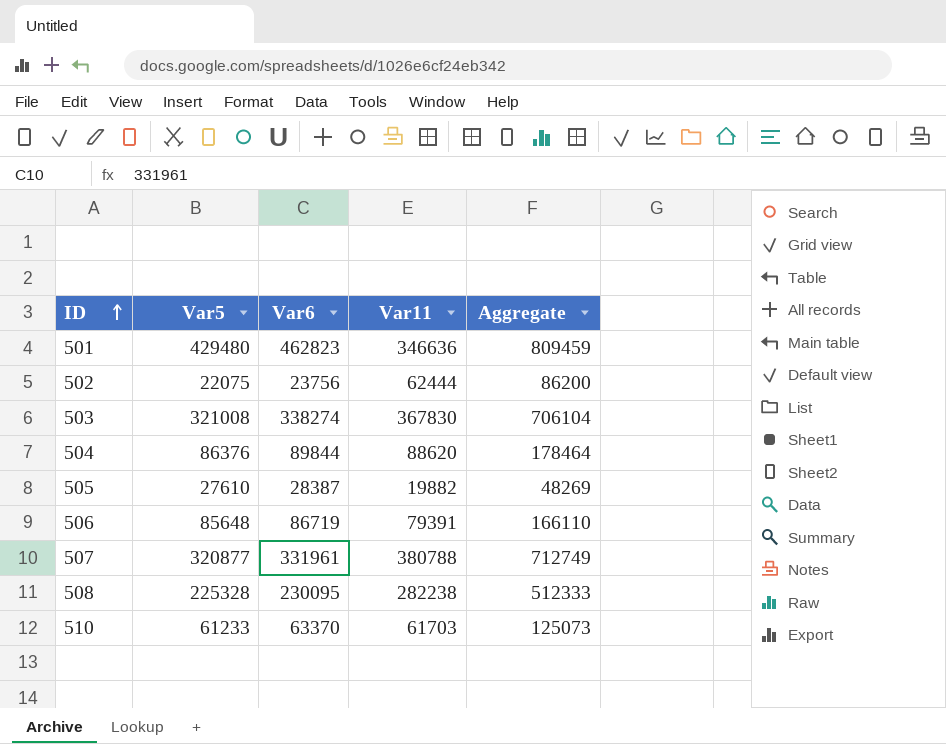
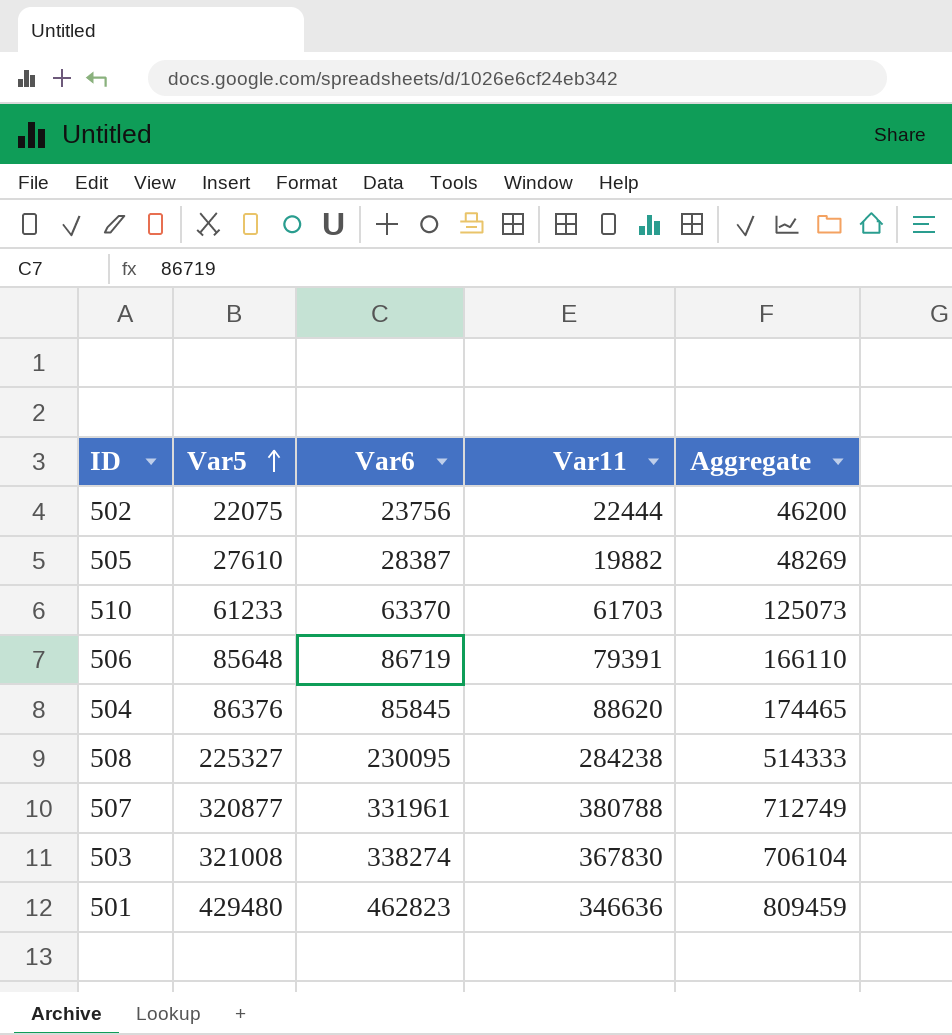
row order: ID ascending -> Var5 ascending
502 | Var11: 62444 -> 22444
502 | Aggregate: 86200 -> 46200
504 | Var6: 89844 -> 85845
504 | Aggregate: 178464 -> 174465
508 | Var5: 225328 -> 225327
508 | Var11: 282238 -> 284238
508 | Aggregate: 512333 -> 514333

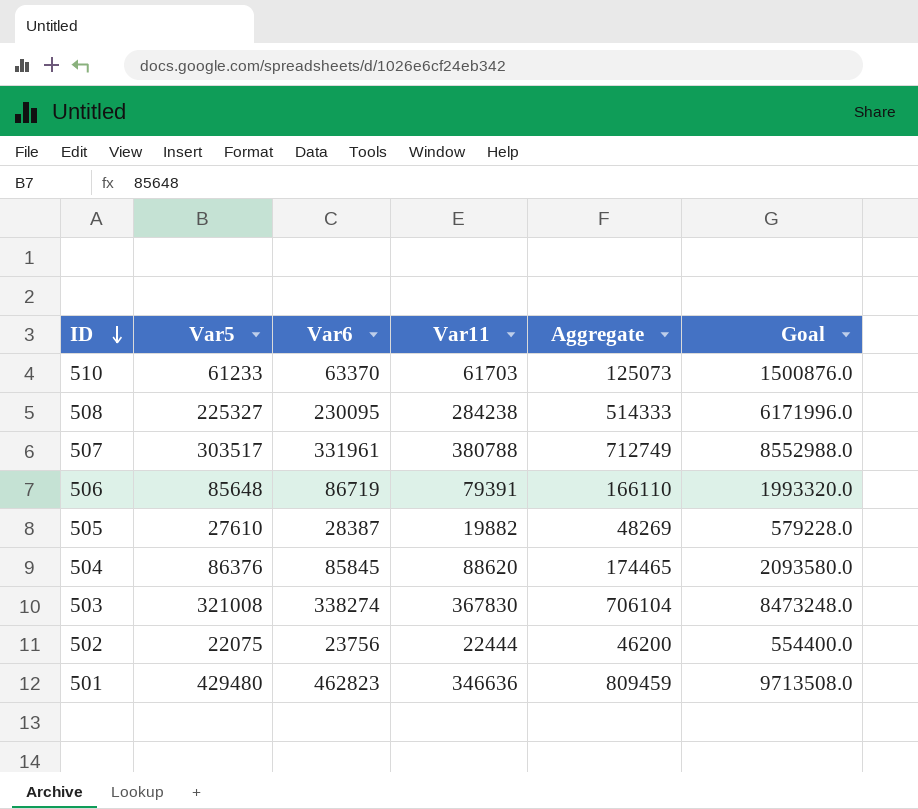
row order: Var5 ascending -> ID descending
column Goal | formula: none -> [Aggregate] * 12
507 | Var5: 320877 -> 303517

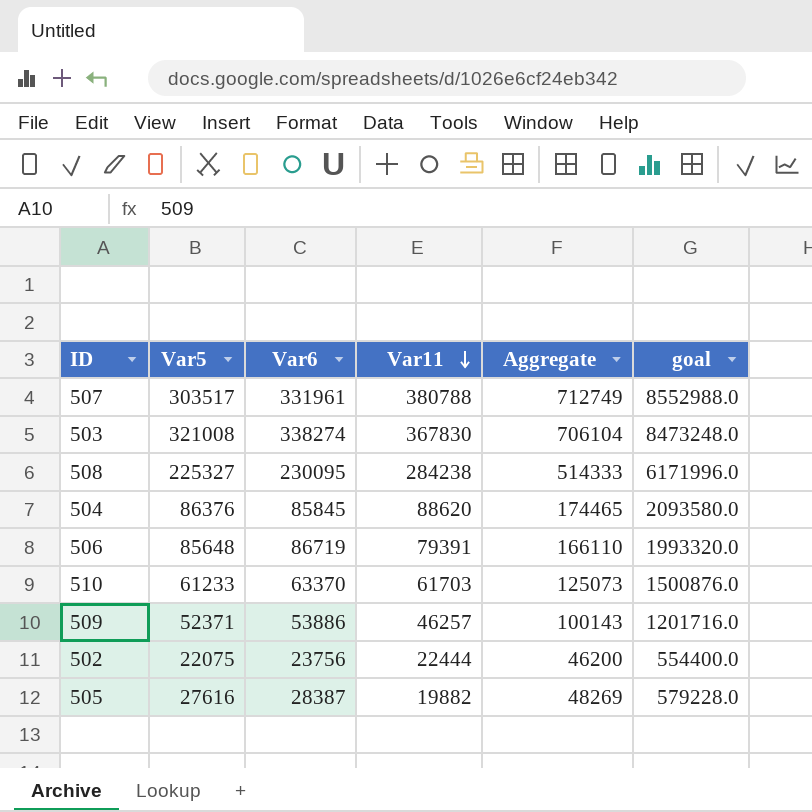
row order: ID descending -> Var11 descending
column name: Goal -> goal
row 501: 429480 | 462823 | 346636 | 809459 | 9713508.0 -> none
row 509: none -> 52371 | 53886 | 46257 | 100143 | 1201716.0
505 | Var5: 27610 -> 27616

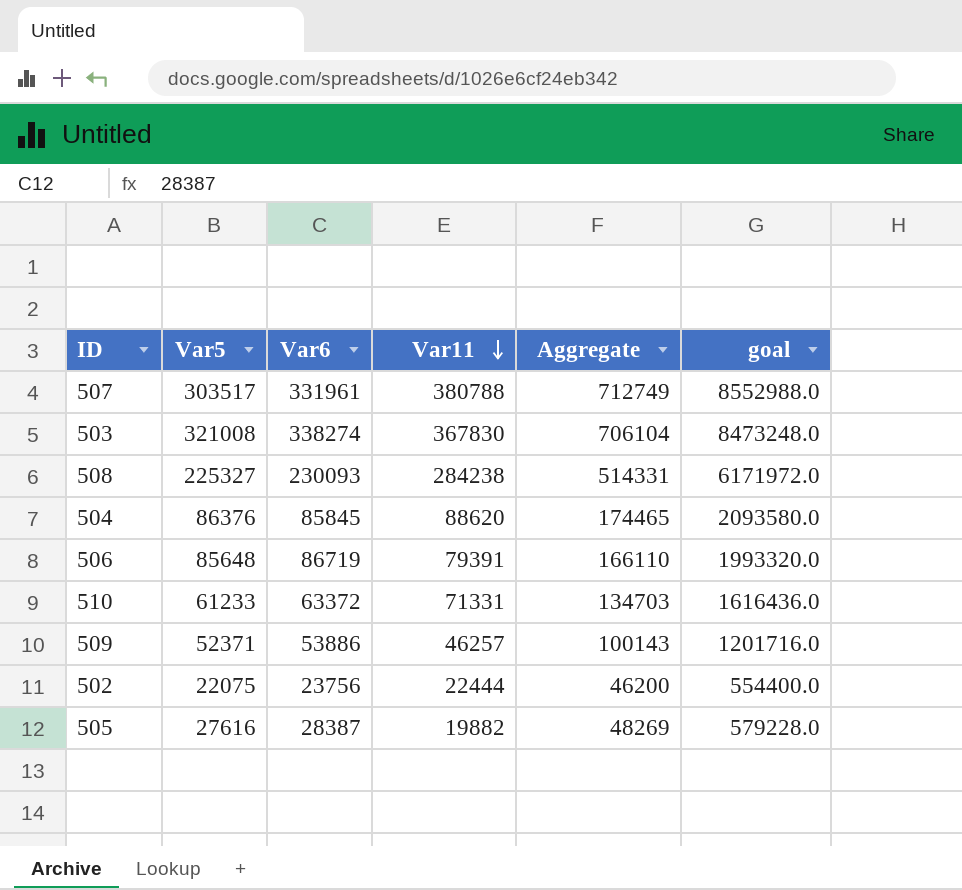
508 | Var6: 230095 -> 230093
508 | Aggregate: 514333 -> 514331
508 | goal: 6171996.0 -> 6171972.0
510 | Var6: 63370 -> 63372
510 | Var11: 61703 -> 71331
510 | Aggregate: 125073 -> 134703
510 | goal: 1500876.0 -> 1616436.0

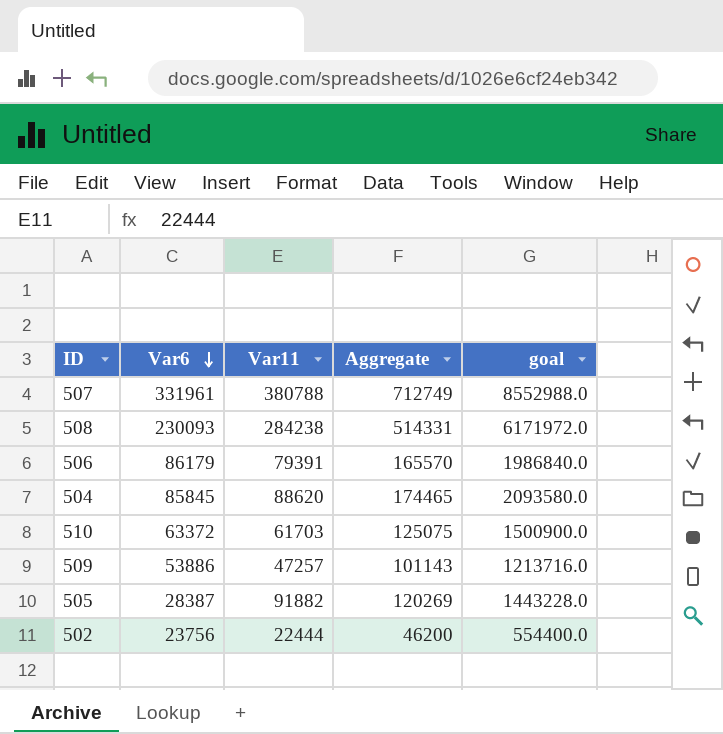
row order: Var11 descending -> Var6 descending
column Var5 | position: 2 -> none
row 503: 321008 | 338274 | 367830 | 706104 | 8473248.0 -> none
506 | Var6: 86719 -> 86179
506 | Aggregate: 166110 -> 165570
506 | goal: 1993320.0 -> 1986840.0
510 | Var11: 71331 -> 61703
510 | Aggregate: 134703 -> 125075
510 | goal: 1616436.0 -> 1500900.0
509 | Var11: 46257 -> 47257
509 | Aggregate: 100143 -> 101143
509 | goal: 1201716.0 -> 1213716.0
505 | Var11: 19882 -> 91882
505 | Aggregate: 48269 -> 120269
505 | goal: 579228.0 -> 1443228.0

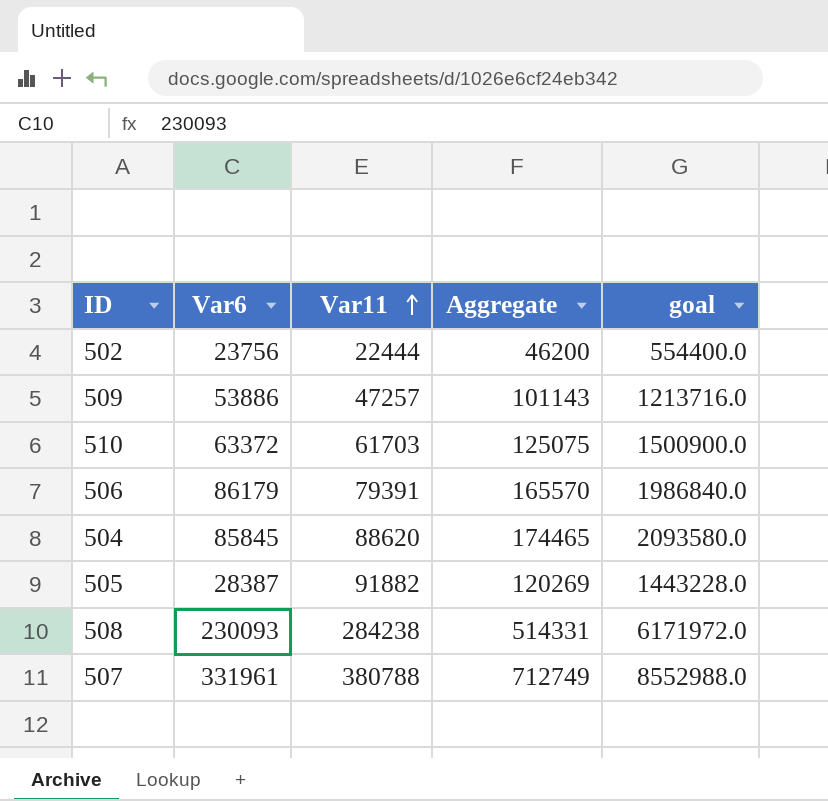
row order: Var6 descending -> Var11 ascending

